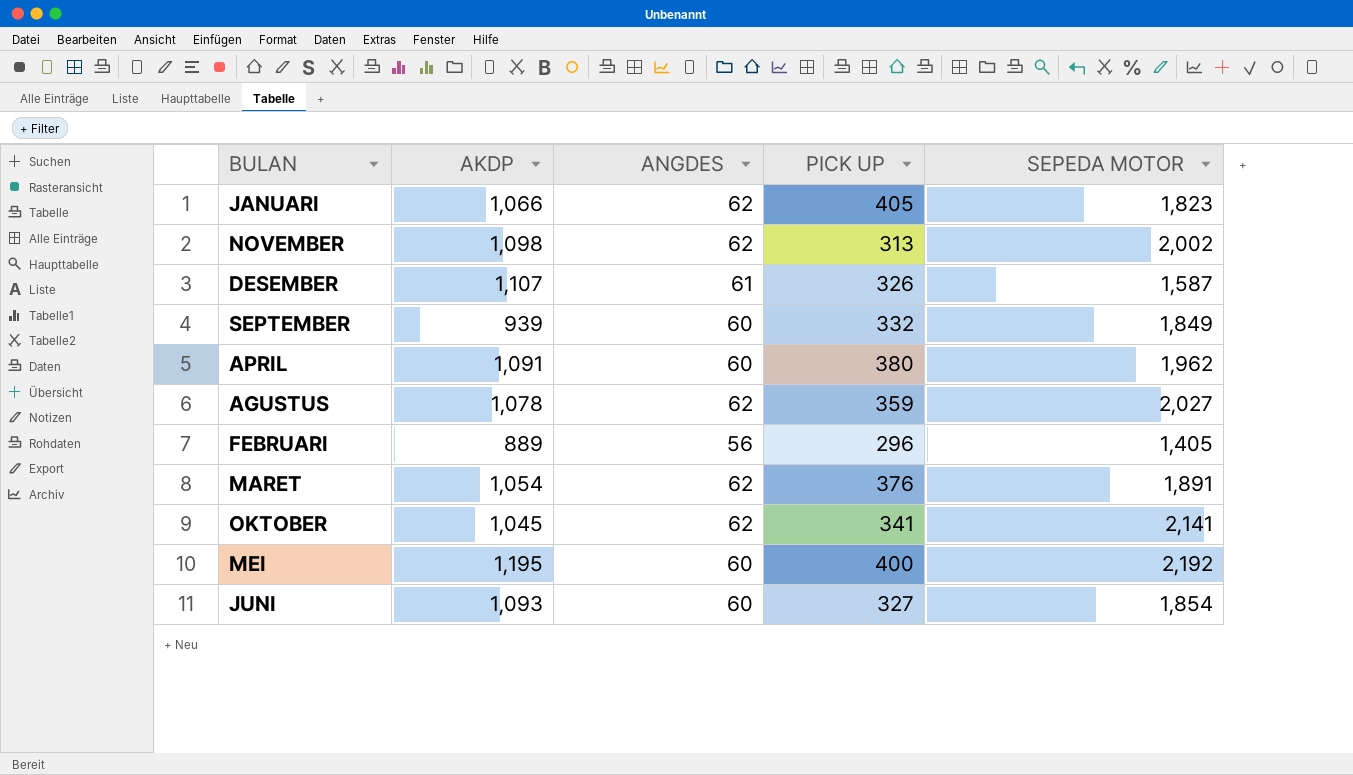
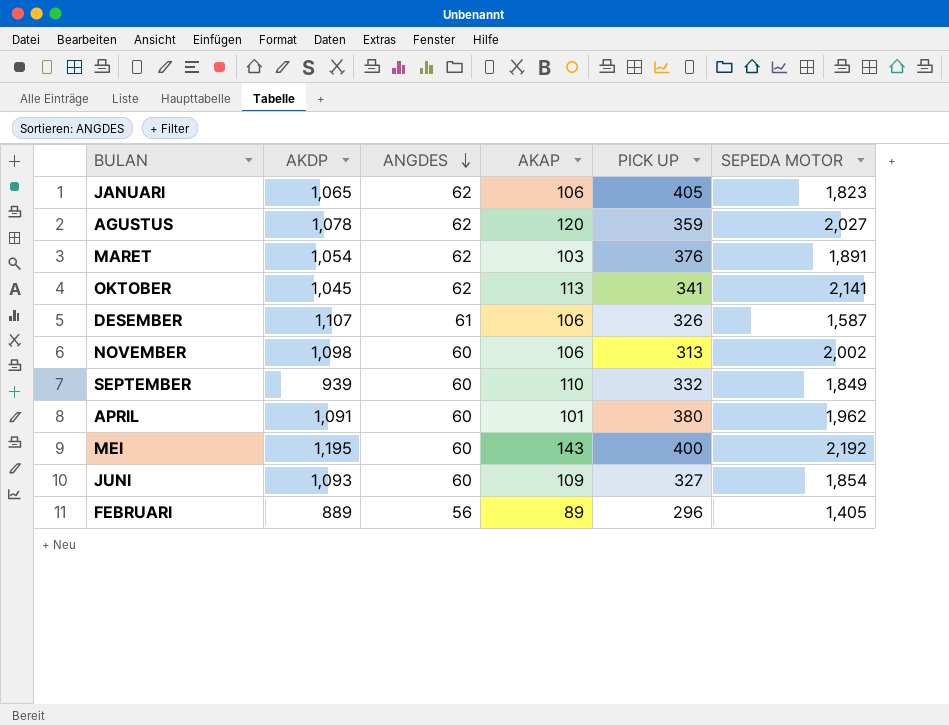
row order: none -> ANGDES descending
column AKAP | position: none -> 4
JANUARI | AKDP: 1,066 -> 1,065
NOVEMBER | ANGDES: 62 -> 60

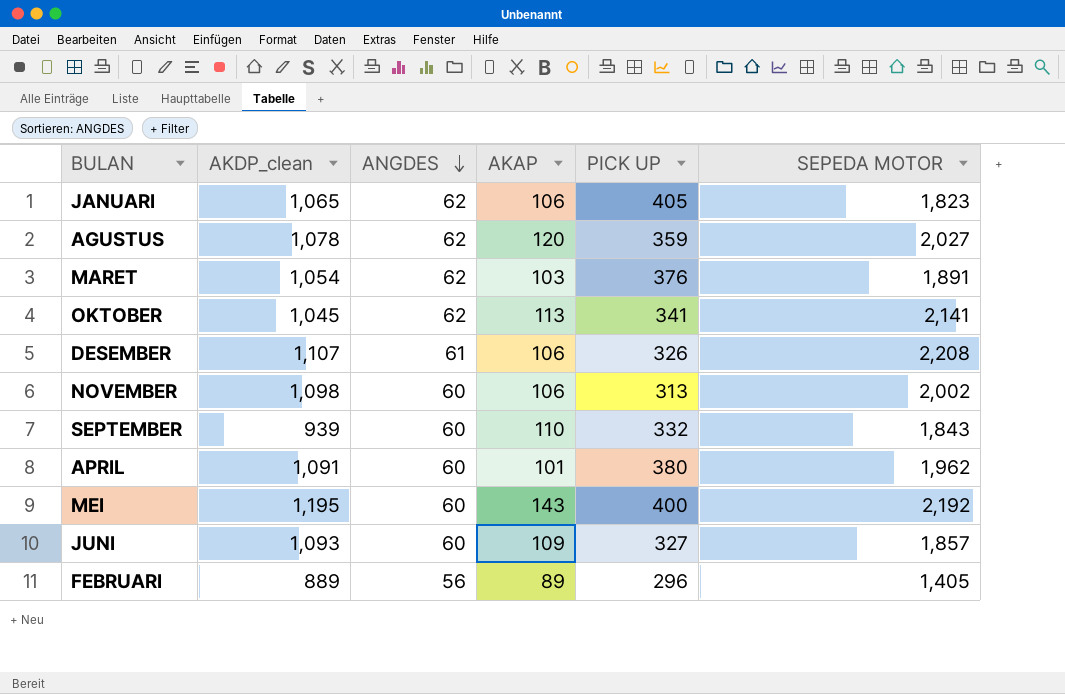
column name: AKDP -> AKDP_clean
DESEMBER | SEPEDA MOTOR: 1,587 -> 2,208
SEPTEMBER | SEPEDA MOTOR: 1,849 -> 1,843
JUNI | SEPEDA MOTOR: 1,854 -> 1,857

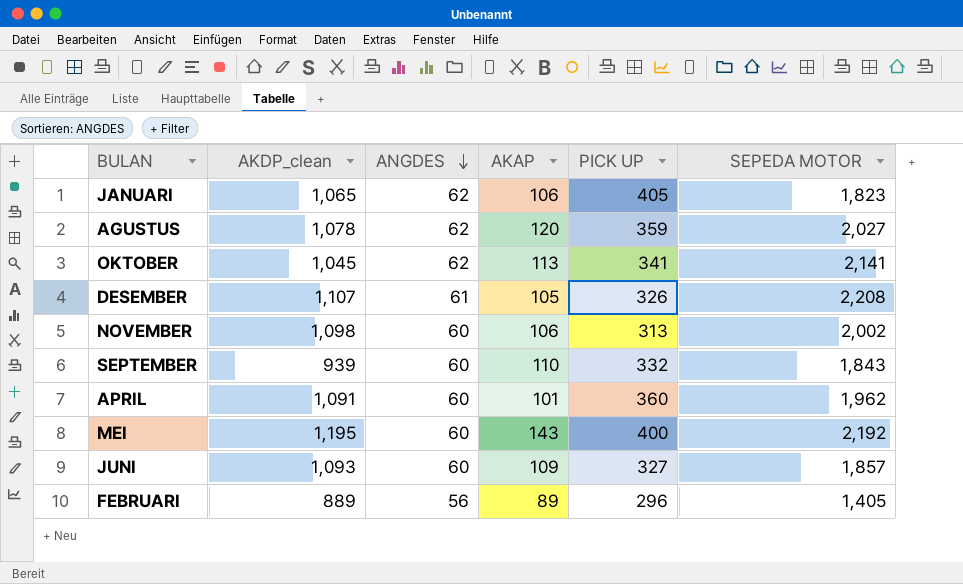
row MARET: 1,054 | 62 | 103 | 376 | 1,891 -> none
DESEMBER | AKAP: 106 -> 105
APRIL | PICK UP: 380 -> 360

